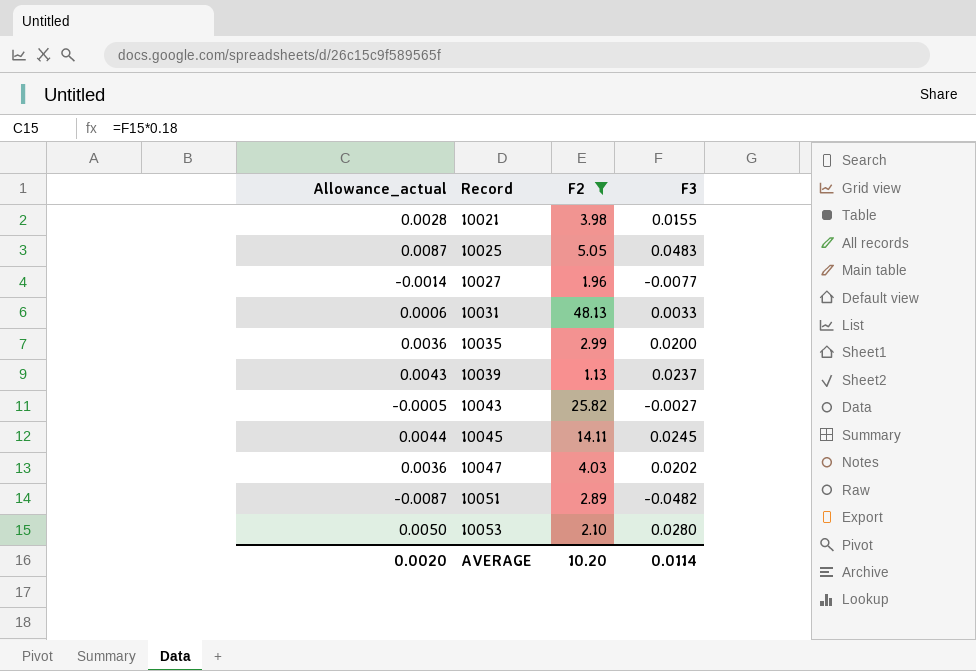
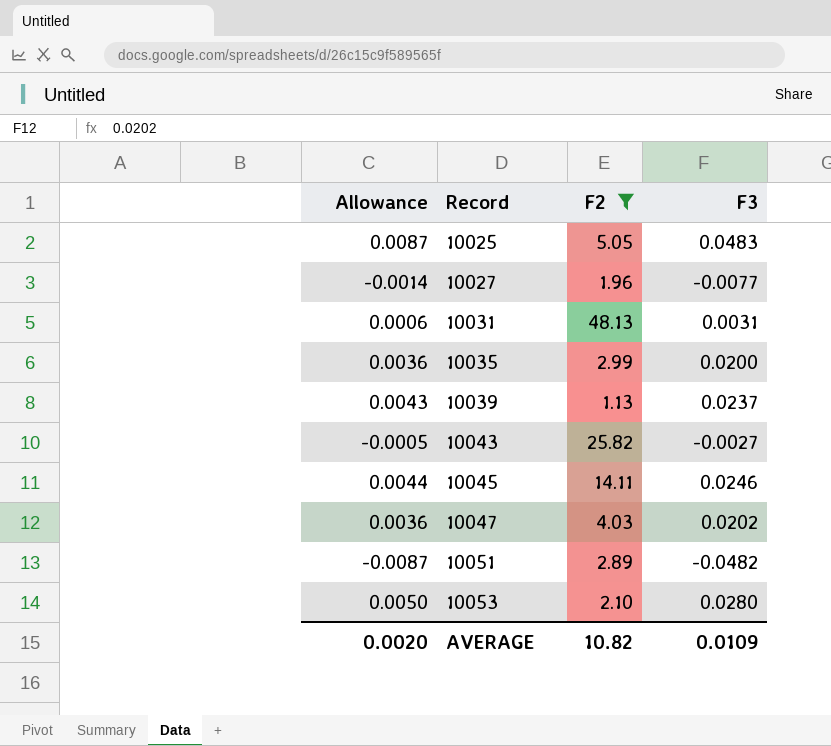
column name: Allowance_actual -> Allowance
row 10021: 0.0028 | 3.98 | 0.0155 -> none
10031 | F3: 0.0033 -> 0.0031
10045 | F3: 0.0245 -> 0.0246
AVERAGE | F2: 10.20 -> 10.82
AVERAGE | F3: 0.0114 -> 0.0109

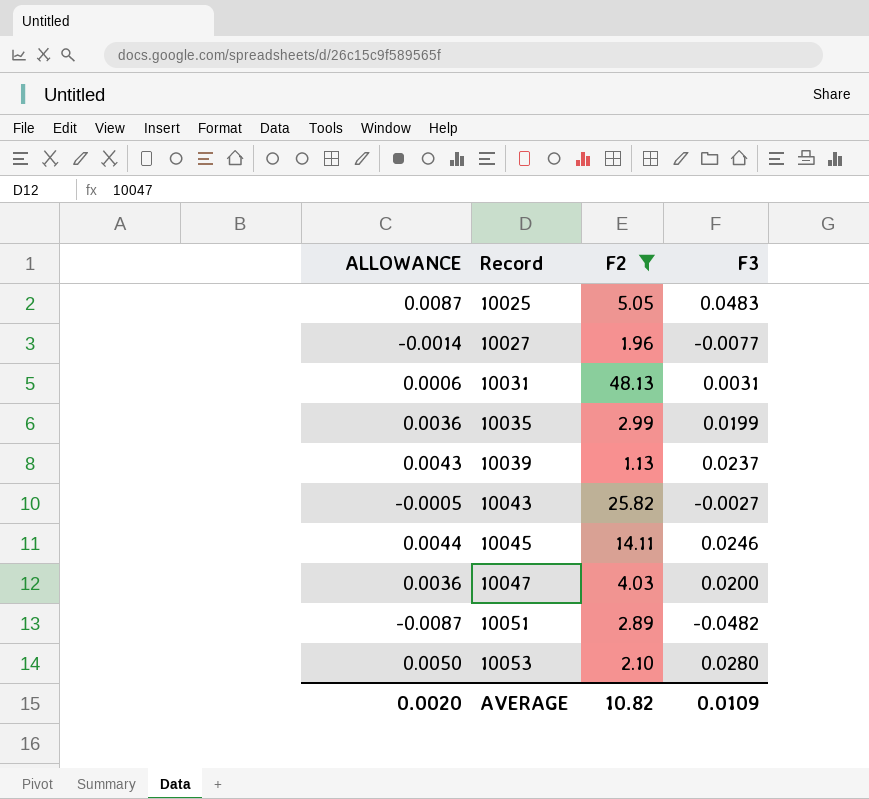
column name: Allowance -> ALLOWANCE
10035 | F3: 0.0200 -> 0.0199
10047 | F3: 0.0202 -> 0.0200

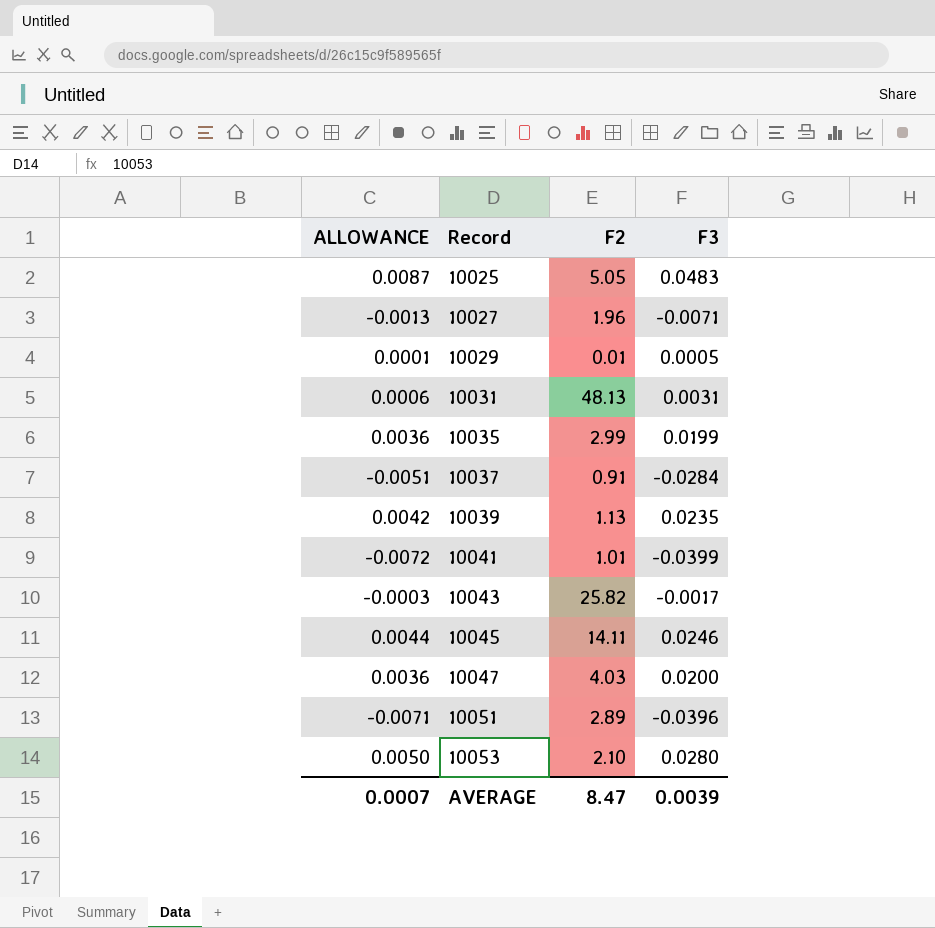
filter: F2 >= 1.13 -> none
10027 | ALLOWANCE: -0.0014 -> -0.0013
10027 | F3: -0.0077 -> -0.0071
10039 | ALLOWANCE: 0.0043 -> 0.0042
10039 | F3: 0.0237 -> 0.0235
10043 | ALLOWANCE: -0.0005 -> -0.0003
10043 | F3: -0.0027 -> -0.0017
10051 | ALLOWANCE: -0.0087 -> -0.0071
10051 | F3: -0.0482 -> -0.0396
AVERAGE | ALLOWANCE: 0.0020 -> 0.0007
AVERAGE | F2: 10.82 -> 8.47
AVERAGE | F3: 0.0109 -> 0.0039

